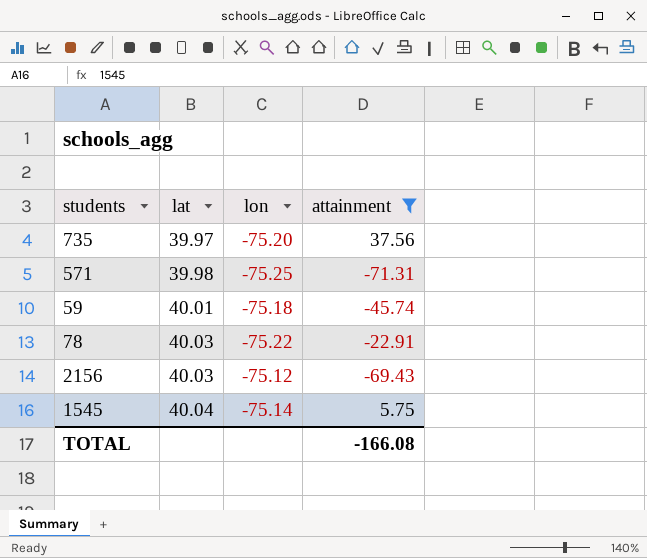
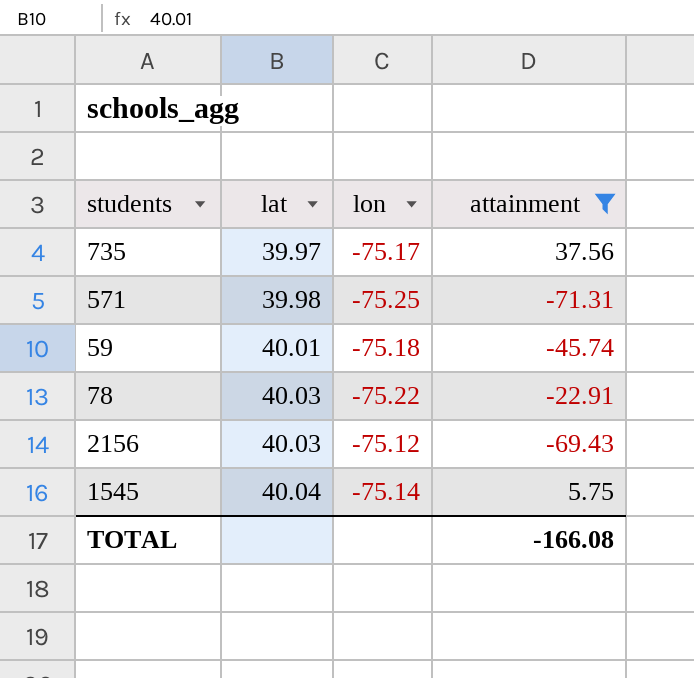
735 | lon: -75.20 -> -75.17

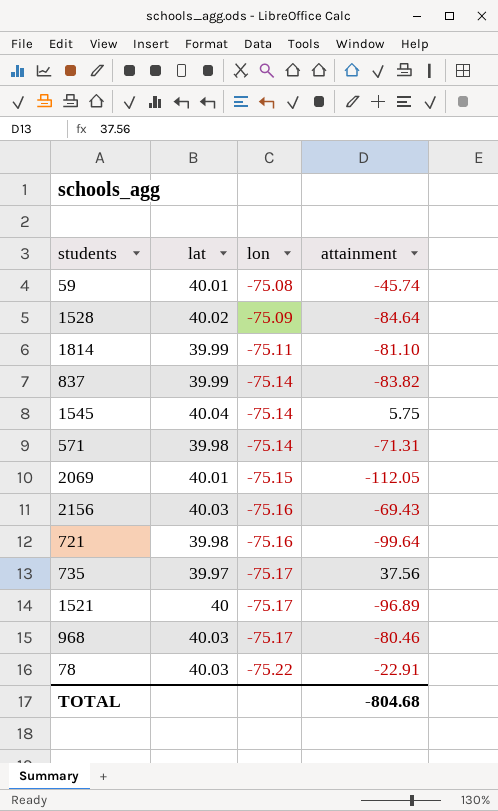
filter: attainment >= -71.31 -> none
row order: lat ascending -> lon descending
59 | lon: -75.18 -> -75.08
571 | lon: -75.25 -> -75.14
2156 | lon: -75.12 -> -75.16
TOTAL | attainment: -166.08 -> -804.68

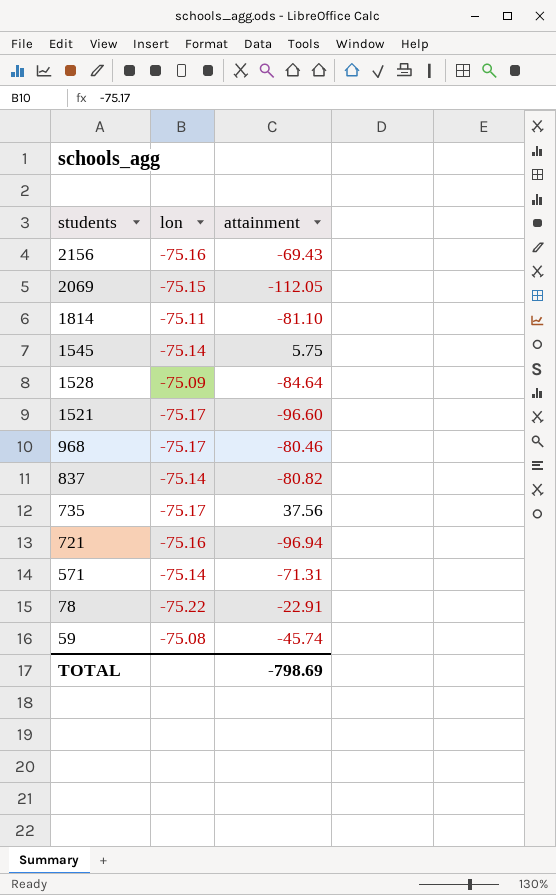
row order: lon descending -> students descending
column lat | position: 2 -> none
1521 | attainment: -96.89 -> -96.60
837 | attainment: -83.82 -> -80.82
721 | attainment: -99.64 -> -96.94
TOTAL | attainment: -804.68 -> -798.69

